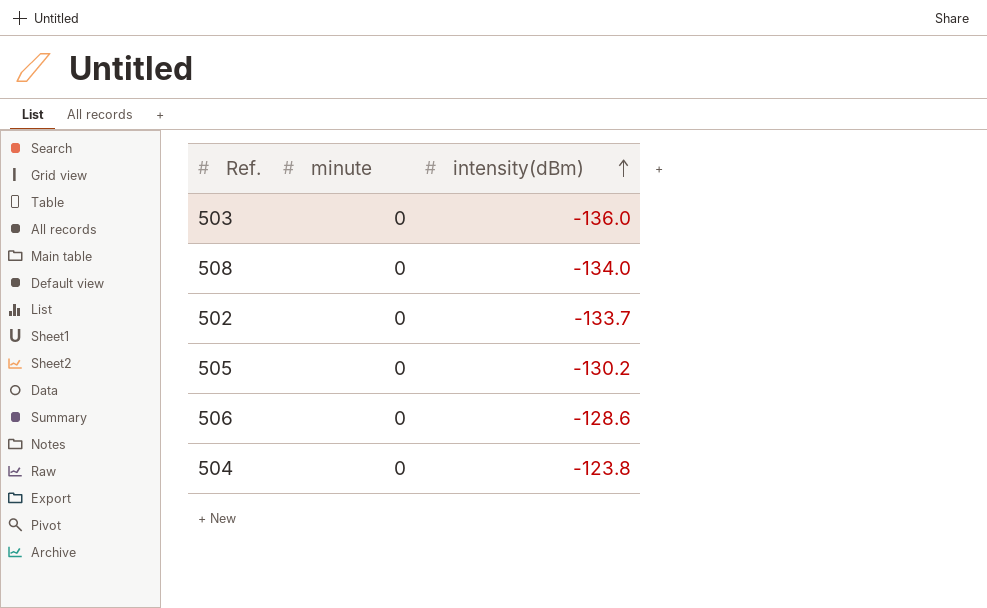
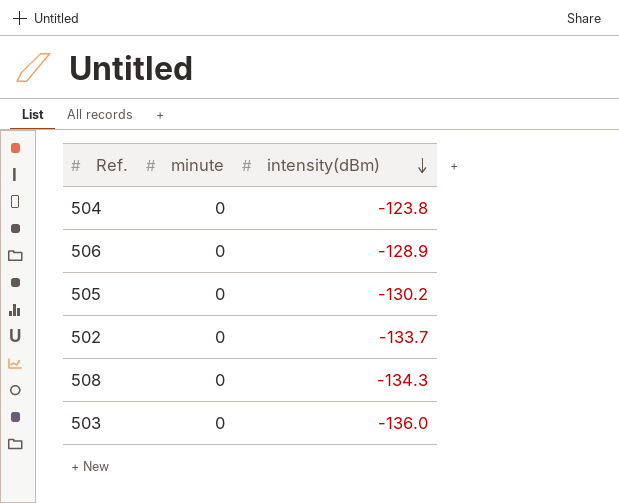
row order: intensity(dBm) ascending -> intensity(dBm) descending
506 | intensity(dBm): -128.6 -> -128.9
508 | intensity(dBm): -134.0 -> -134.3

